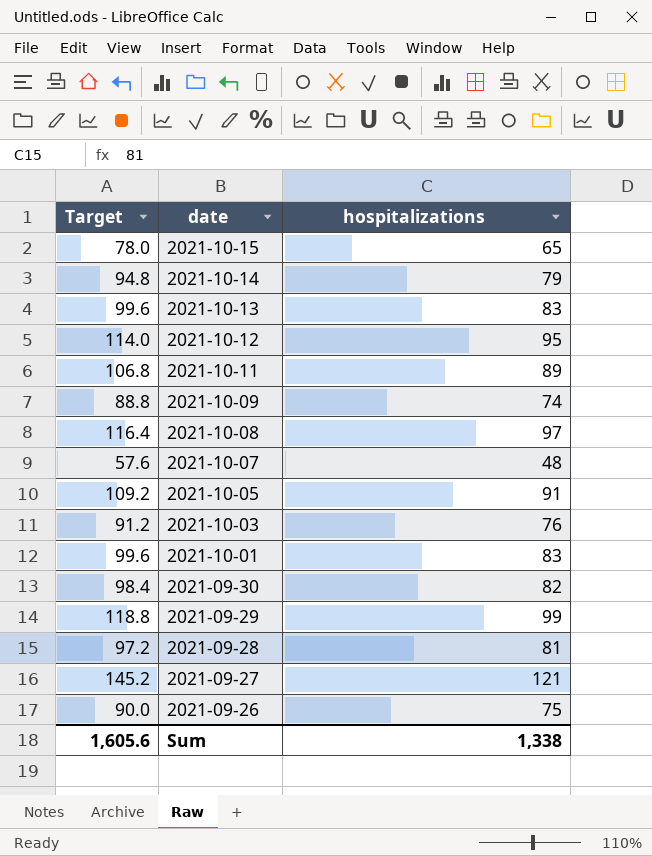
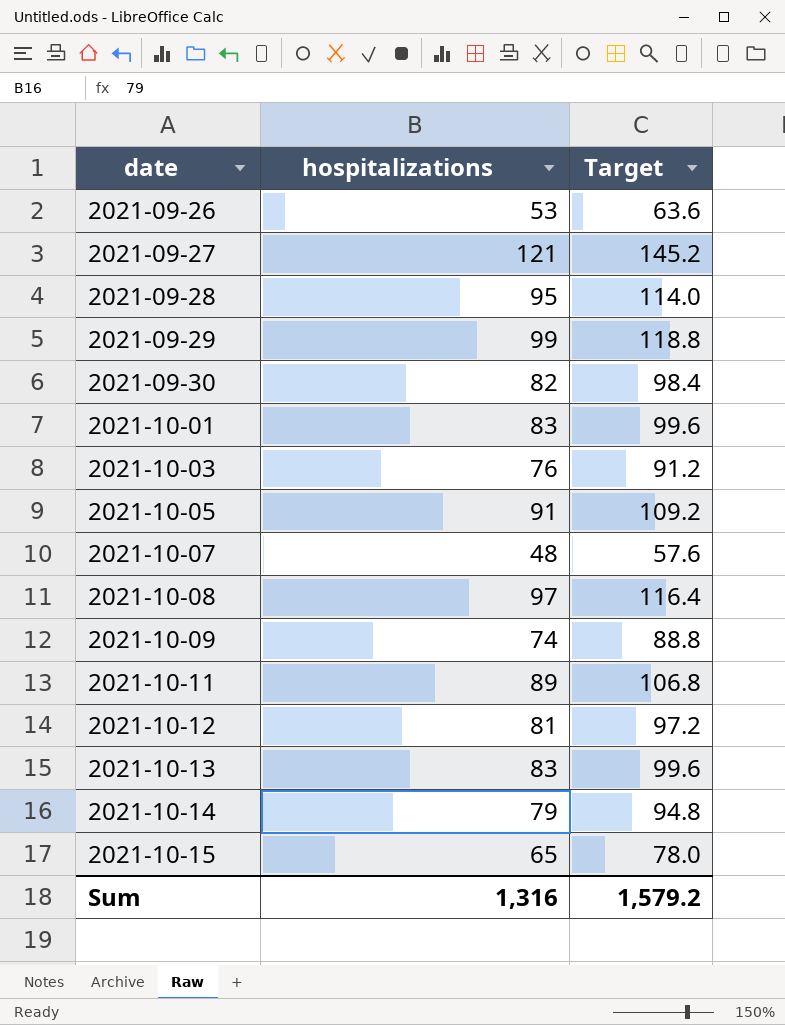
row order: date descending -> date ascending
column Target | position: 1 -> 3
2021-09-26 | hospitalizations: 75 -> 53
2021-09-26 | Target: 90.0 -> 63.6
2021-09-28 | hospitalizations: 81 -> 95
2021-09-28 | Target: 97.2 -> 114.0
2021-10-12 | hospitalizations: 95 -> 81
2021-10-12 | Target: 114.0 -> 97.2
Sum | hospitalizations: 1,338 -> 1,316
Sum | Target: 1,605.6 -> 1,579.2

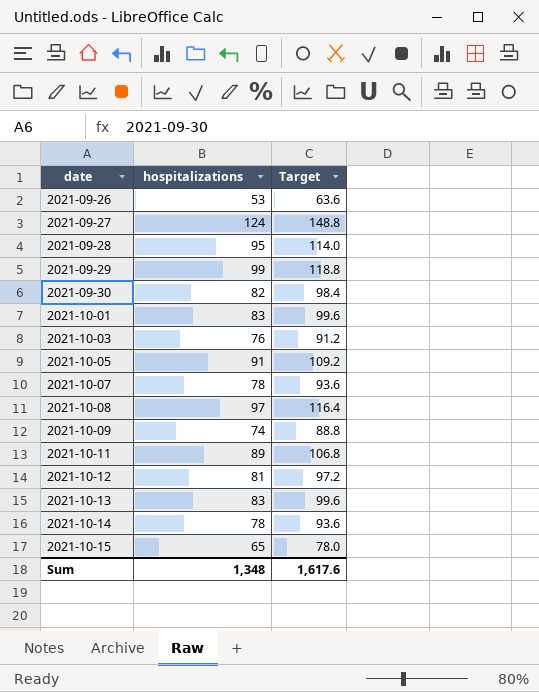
2021-09-27 | hospitalizations: 121 -> 124
2021-09-27 | Target: 145.2 -> 148.8
2021-10-07 | hospitalizations: 48 -> 78
2021-10-07 | Target: 57.6 -> 93.6
2021-10-14 | hospitalizations: 79 -> 78
2021-10-14 | Target: 94.8 -> 93.6
Sum | hospitalizations: 1,316 -> 1,348
Sum | Target: 1,579.2 -> 1,617.6

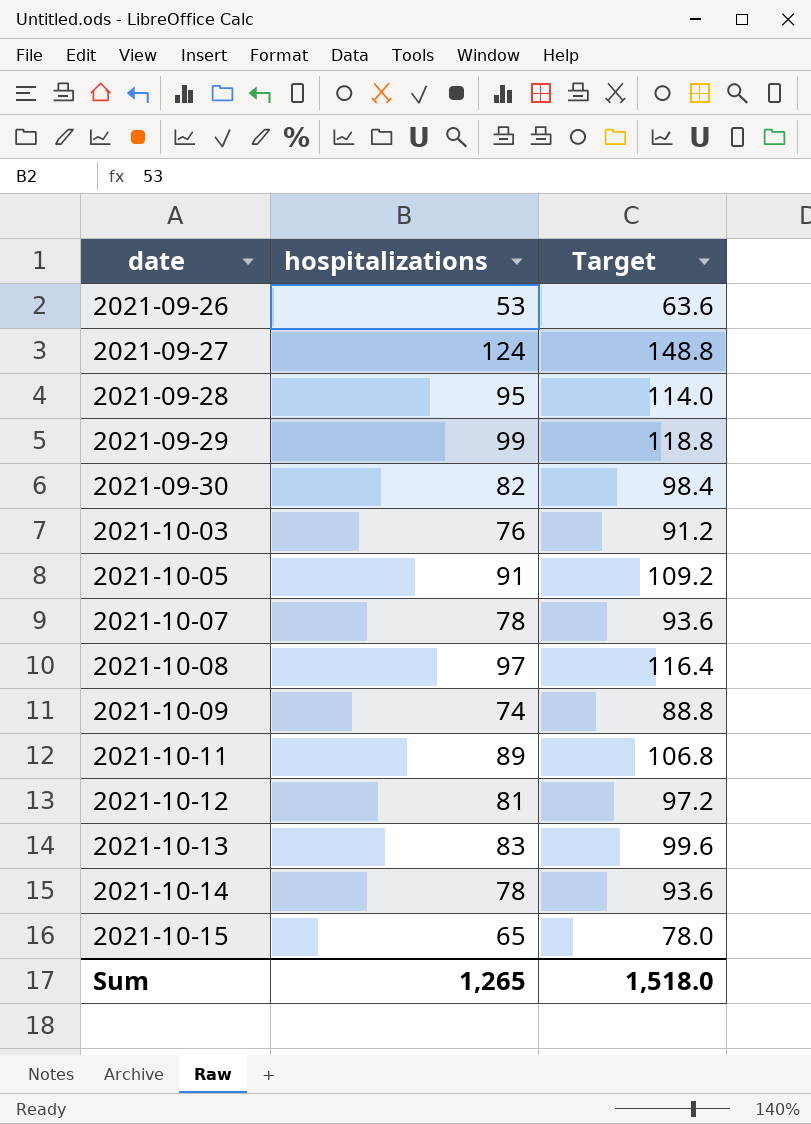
row 2021-10-01: 83 | 99.6 -> none
Sum | hospitalizations: 1,348 -> 1,265
Sum | Target: 1,617.6 -> 1,518.0

